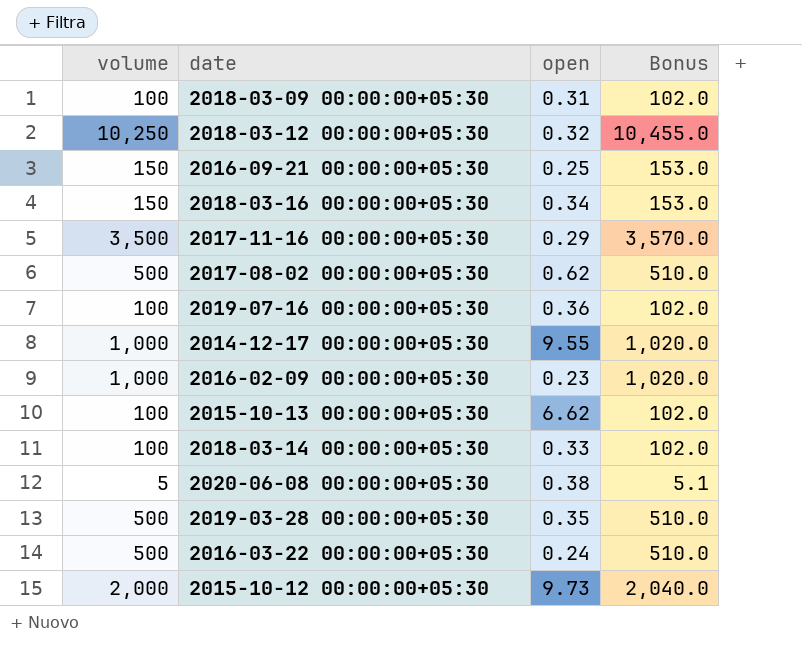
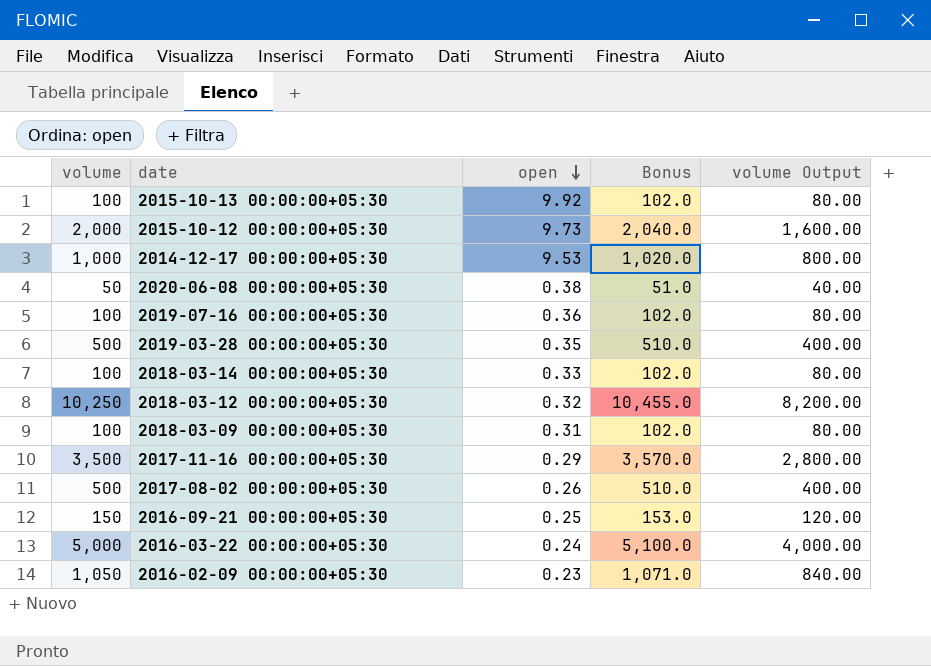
row order: none -> open descending
column volume Output | formula: none -> [volume] * 0.8
row 2018-03-16 00:00:00+05:30: 150 | 0.34 | 153.0 -> none
2015-10-13 00:00:00+05:30 | open: 6.62 -> 9.92
2014-12-17 00:00:00+05:30 | open: 9.55 -> 9.53
2020-06-08 00:00:00+05:30 | volume: 5 -> 50
2020-06-08 00:00:00+05:30 | Bonus: 5.1 -> 51.0
2017-08-02 00:00:00+05:30 | open: 0.62 -> 0.26
2016-03-22 00:00:00+05:30 | volume: 500 -> 5,000
2016-03-22 00:00:00+05:30 | Bonus: 510.0 -> 5,100.0
2016-02-09 00:00:00+05:30 | volume: 1,000 -> 1,050
2016-02-09 00:00:00+05:30 | Bonus: 1,020.0 -> 1,071.0

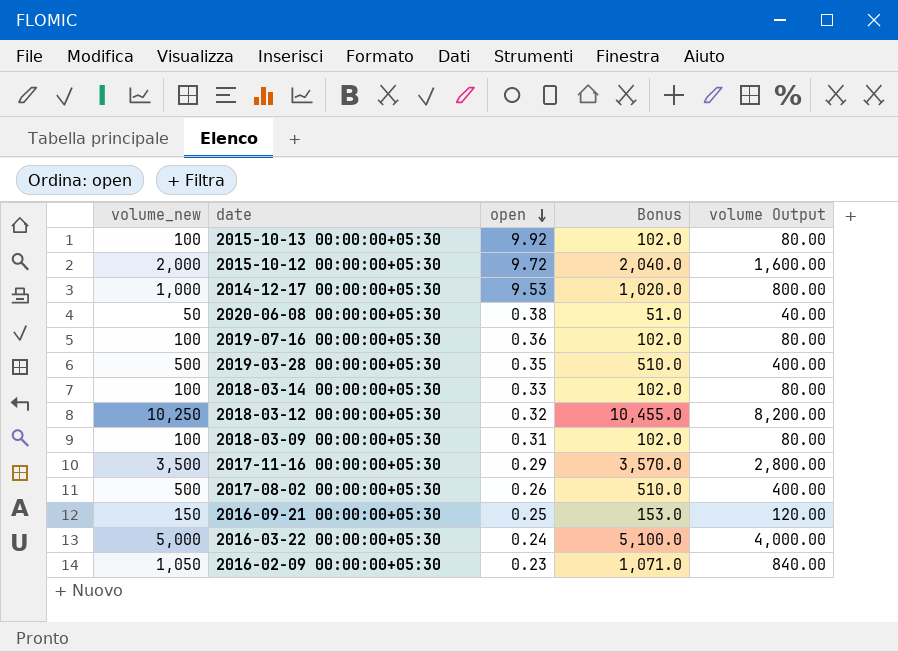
column name: volume -> volume_new
2015-10-12 00:00:00+05:30 | open: 9.73 -> 9.72

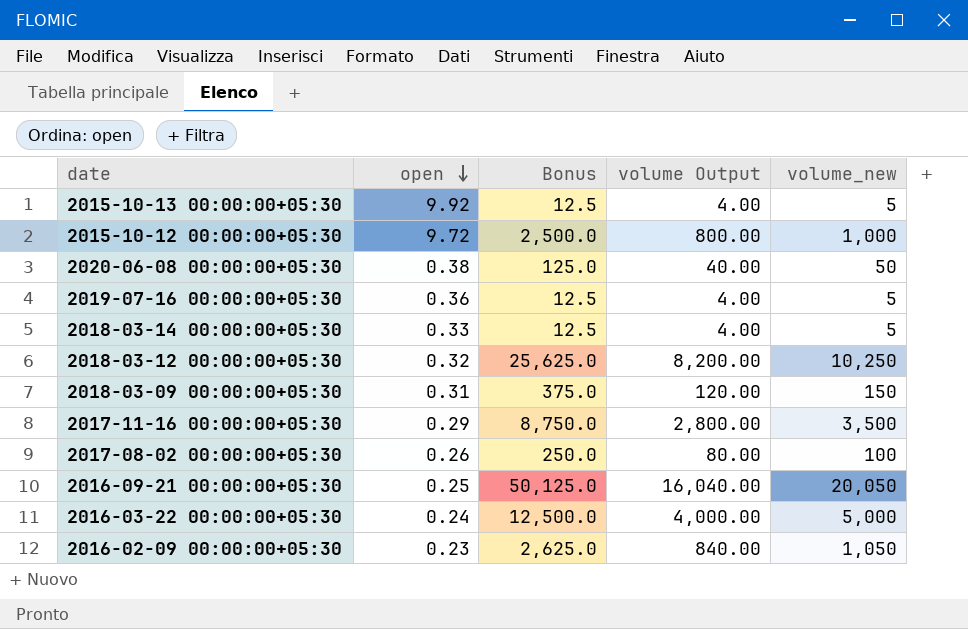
column Bonus | formula: [volume_new] * 1.02 -> [volume_new] * 2.5
column volume_new | position: 1 -> 5
row 2014-12-17 00:00:00+05:30: 1,000 | 9.53 | 1,020.0 | 800.00 -> none
row 2019-03-28 00:00:00+05:30: 500 | 0.35 | 510.0 | 400.00 -> none
2015-10-13 00:00:00+05:30 | volume Output: 80.00 -> 4.00
2015-10-13 00:00:00+05:30 | volume_new: 100 -> 5
2015-10-12 00:00:00+05:30 | volume Output: 1,600.00 -> 800.00
2015-10-12 00:00:00+05:30 | volume_new: 2,000 -> 1,000
2019-07-16 00:00:00+05:30 | volume Output: 80.00 -> 4.00
2019-07-16 00:00:00+05:30 | volume_new: 100 -> 5
2018-03-14 00:00:00+05:30 | volume Output: 80.00 -> 4.00
2018-03-14 00:00:00+05:30 | volume_new: 100 -> 5
2018-03-09 00:00:00+05:30 | volume Output: 80.00 -> 120.00
2018-03-09 00:00:00+05:30 | volume_new: 100 -> 150
2017-08-02 00:00:00+05:30 | volume Output: 400.00 -> 80.00
2017-08-02 00:00:00+05:30 | volume_new: 500 -> 100
2016-09-21 00:00:00+05:30 | volume Output: 120.00 -> 16,040.00
2016-09-21 00:00:00+05:30 | volume_new: 150 -> 20,050

